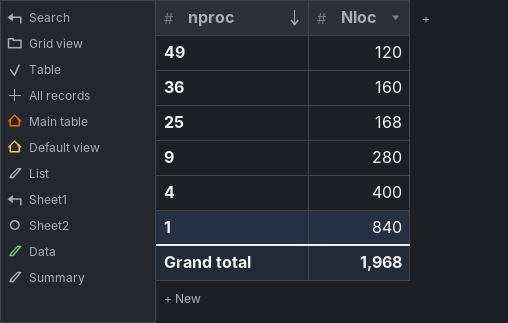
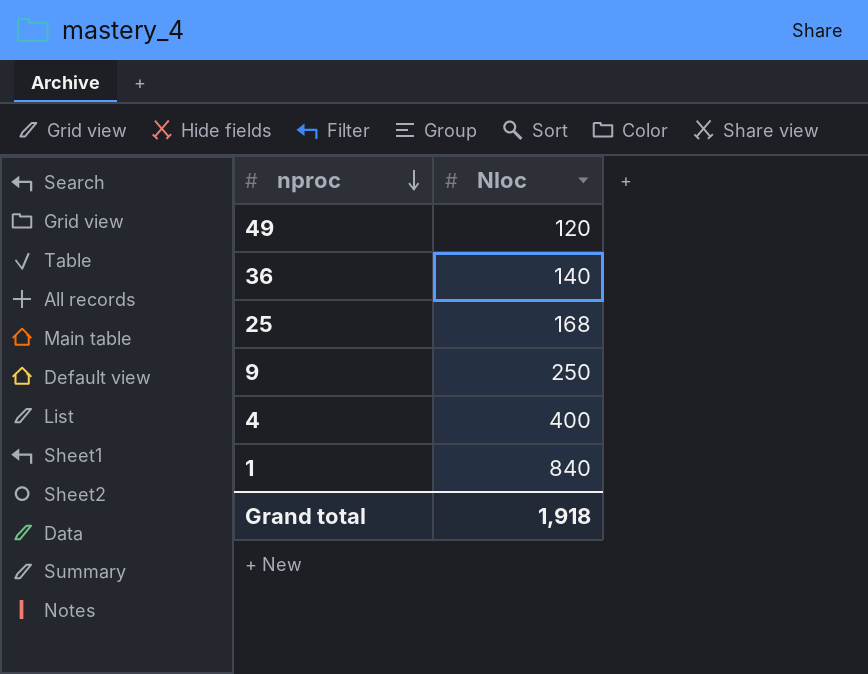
36 | Nloc: 160 -> 140
9 | Nloc: 280 -> 250
Grand total | Nloc: 1,968 -> 1,918

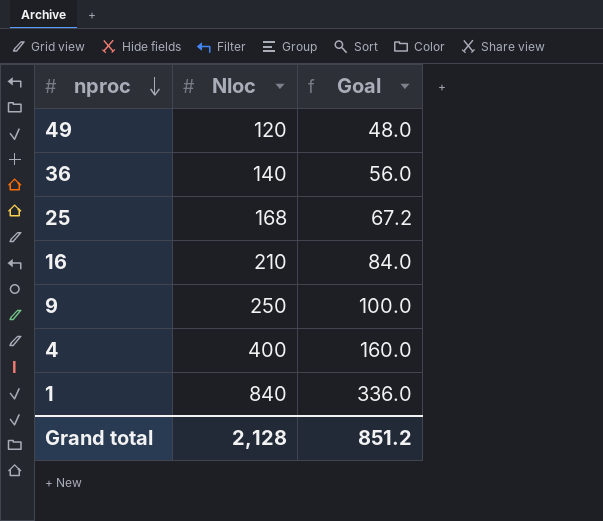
column Goal | formula: none -> [Nloc] * 0.4
row 16: none -> 210 | 84.0
Grand total | Nloc: 1,918 -> 2,128

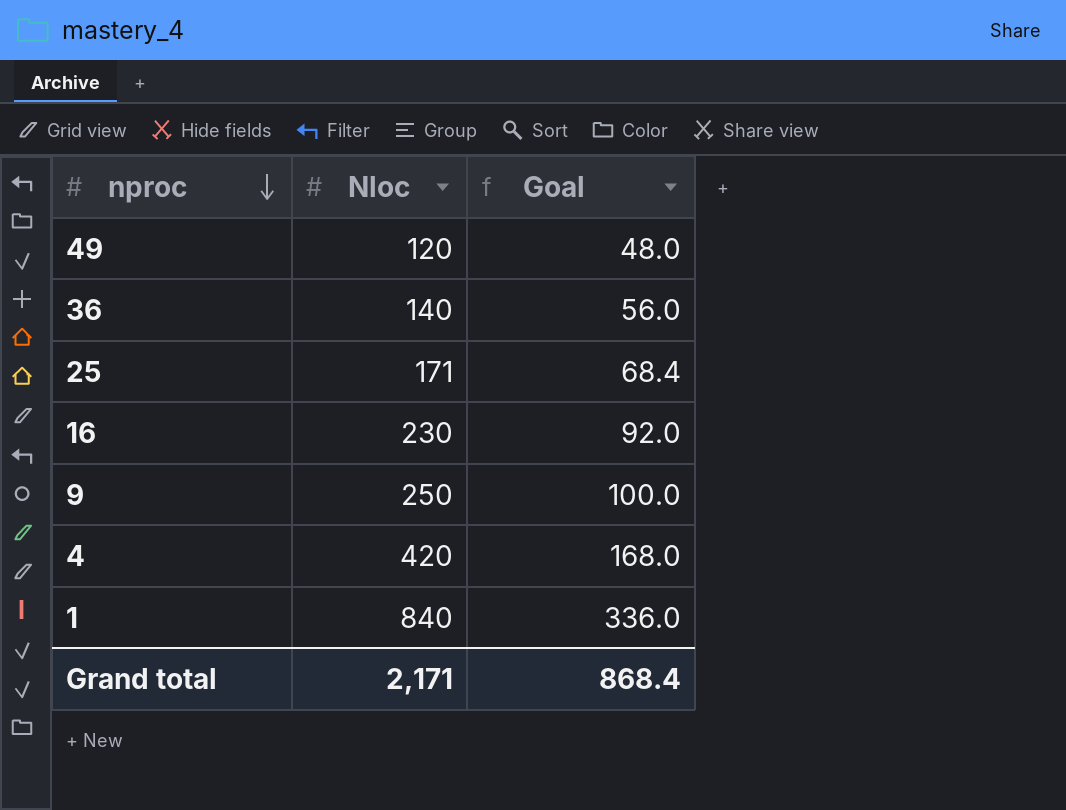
25 | Nloc: 168 -> 171
25 | Goal: 67.2 -> 68.4
16 | Nloc: 210 -> 230
16 | Goal: 84.0 -> 92.0
4 | Nloc: 400 -> 420
4 | Goal: 160.0 -> 168.0
Grand total | Nloc: 2,128 -> 2,171
Grand total | Goal: 851.2 -> 868.4

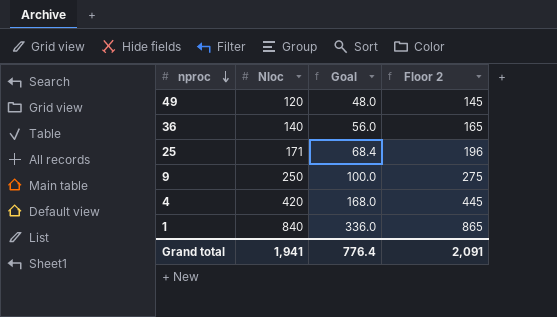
column Floor 2 | formula: none -> [Nloc] + 25
row 16: 230 | 92.0 -> none
Grand total | Nloc: 2,171 -> 1,941
Grand total | Goal: 868.4 -> 776.4

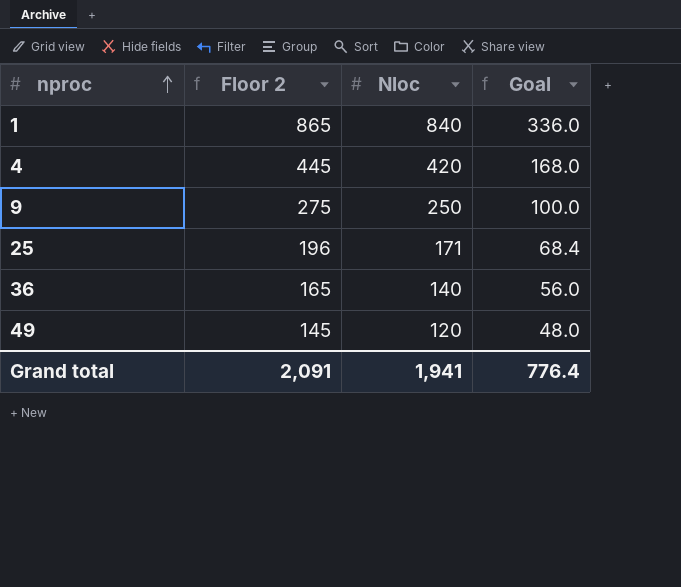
row order: nproc descending -> nproc ascending
column Floor 2 | position: 4 -> 2

